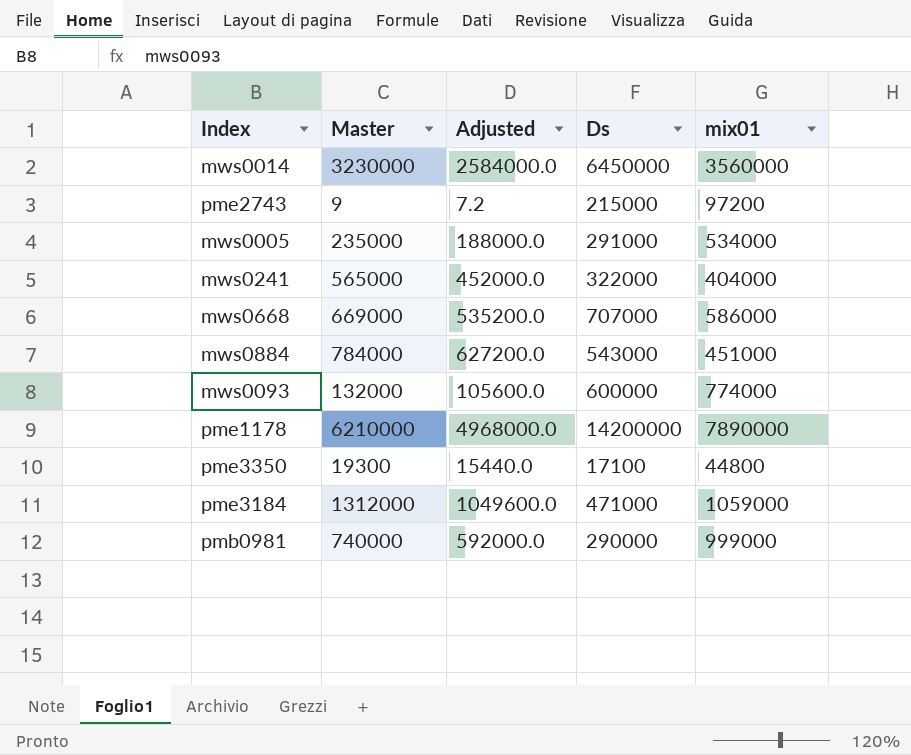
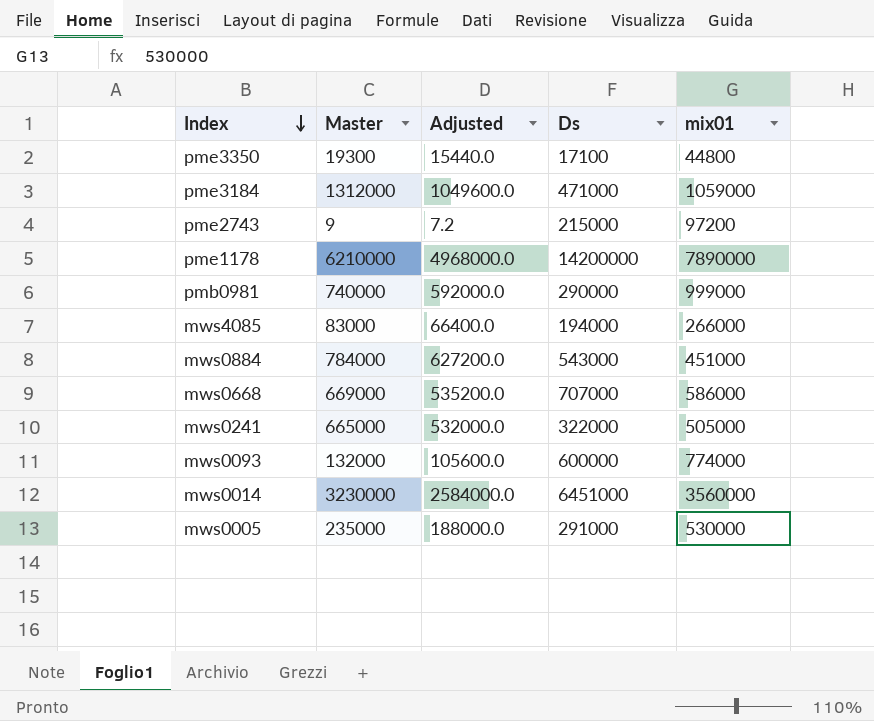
row order: none -> Index descending
row mws4085: none -> 83000 | 66400.0 | 194000 | 266000
mws0241 | Master: 565000 -> 665000
mws0241 | Adjusted: 452000.0 -> 532000.0
mws0241 | mix01: 404000 -> 505000
mws0014 | Ds: 6450000 -> 6451000
mws0005 | mix01: 534000 -> 530000

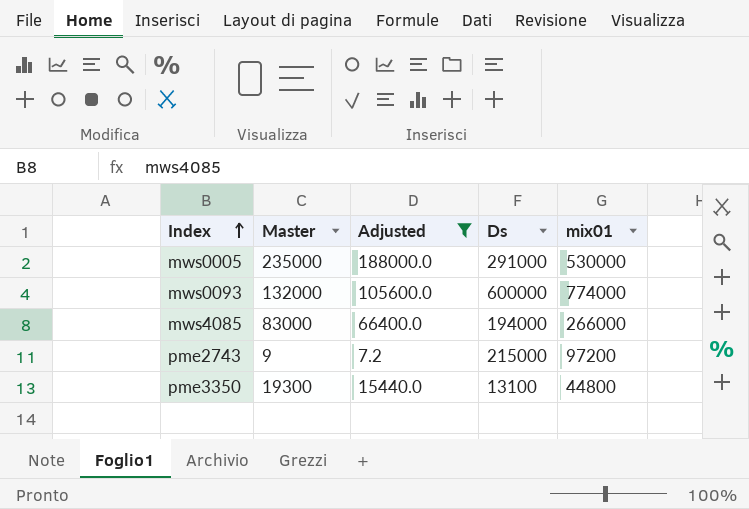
filter: none -> Adjusted <= 188000.0
row order: Index descending -> Index ascending
pme3350 | Ds: 17100 -> 13100

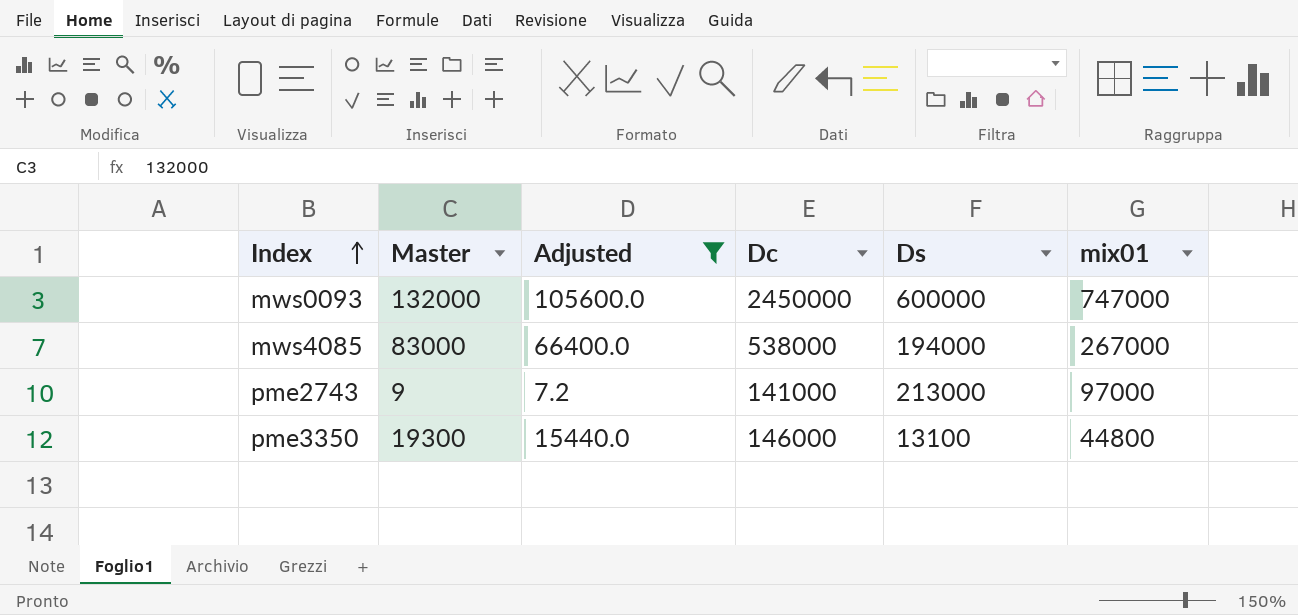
column Dc | position: none -> 4
row mws0005: 235000 | 188000.0 | 291000 | 530000 -> none
mws0093 | mix01: 774000 -> 747000
mws4085 | mix01: 266000 -> 267000
pme2743 | Ds: 215000 -> 213000
pme2743 | mix01: 97200 -> 97000

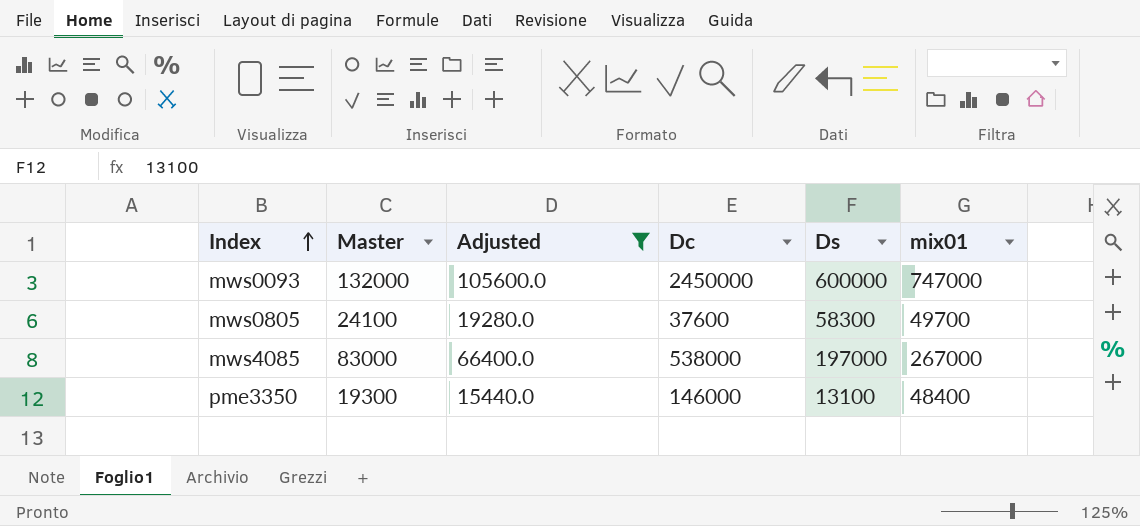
row pme2743: 9 | 7.2 | 141000 | 213000 | 97000 -> none
row mws0805: none -> 24100 | 19280.0 | 37600 | 58300 | 49700
mws4085 | Ds: 194000 -> 197000
pme3350 | mix01: 44800 -> 48400

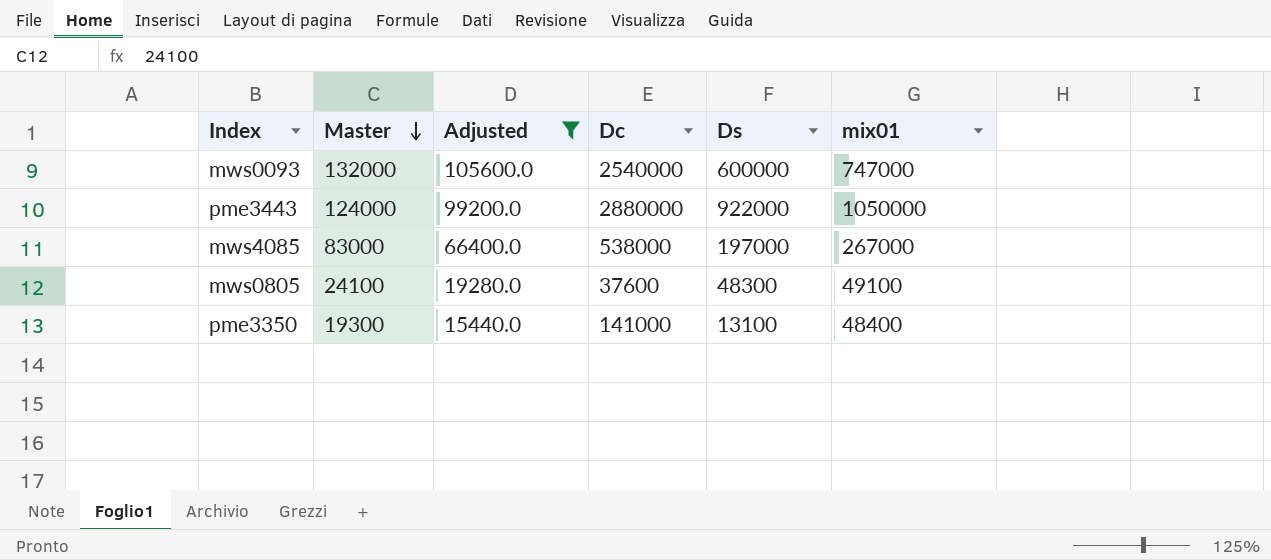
row order: Index ascending -> Master descending
mws0093 | Dc: 2450000 -> 2540000
row pme3443: none -> 124000 | 99200.0 | 2880000 | 922000 | 1050000
mws0805 | Ds: 58300 -> 48300
mws0805 | mix01: 49700 -> 49100
pme3350 | Dc: 146000 -> 141000

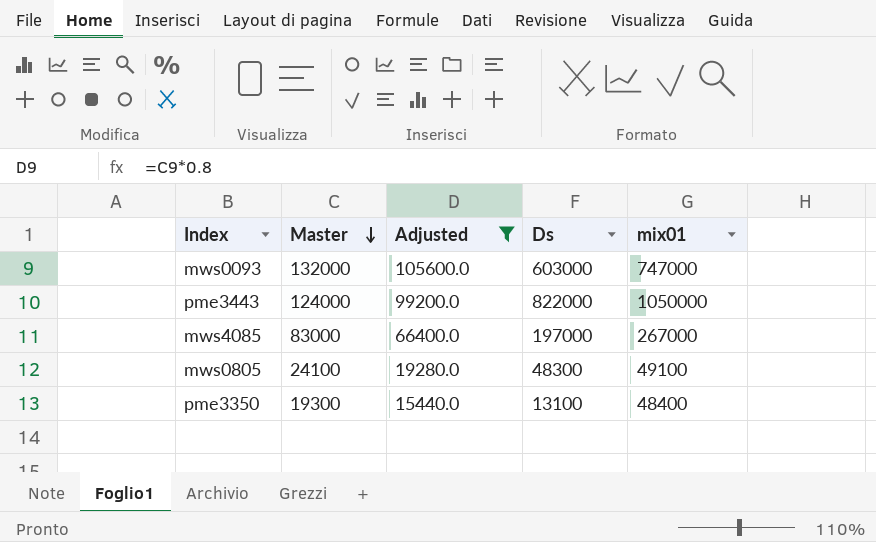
column Dc | position: 4 -> none
mws0093 | Ds: 600000 -> 603000
pme3443 | Ds: 922000 -> 822000

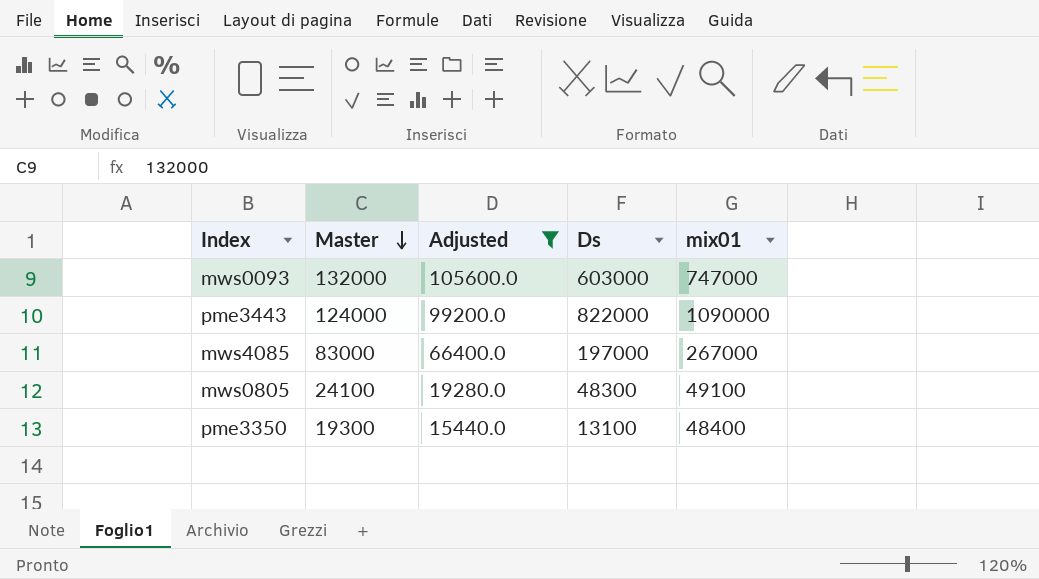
pme3443 | mix01: 1050000 -> 1090000

